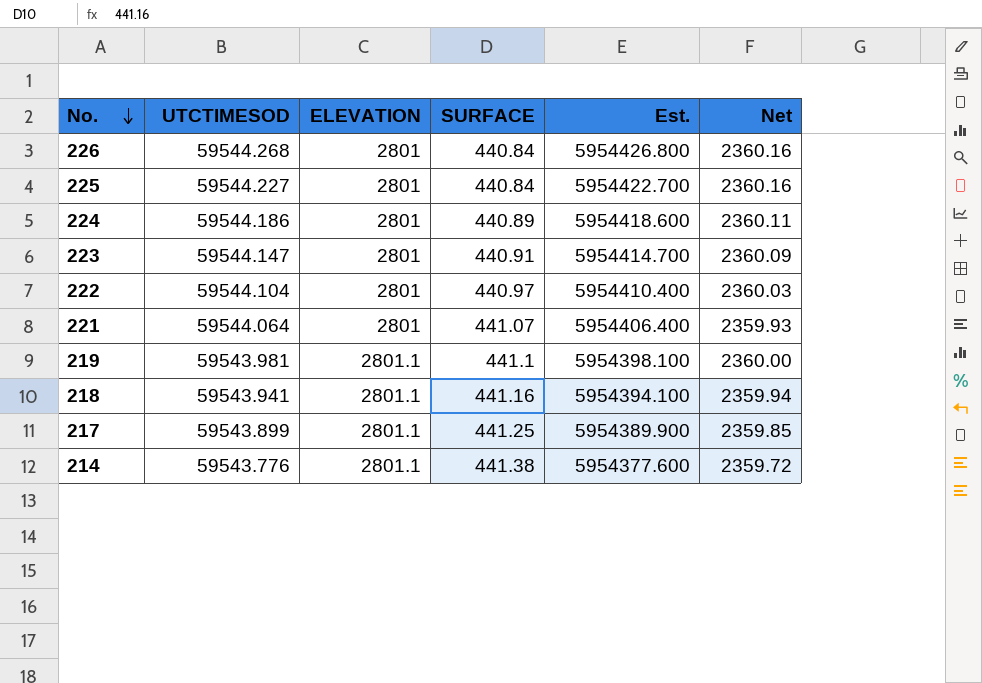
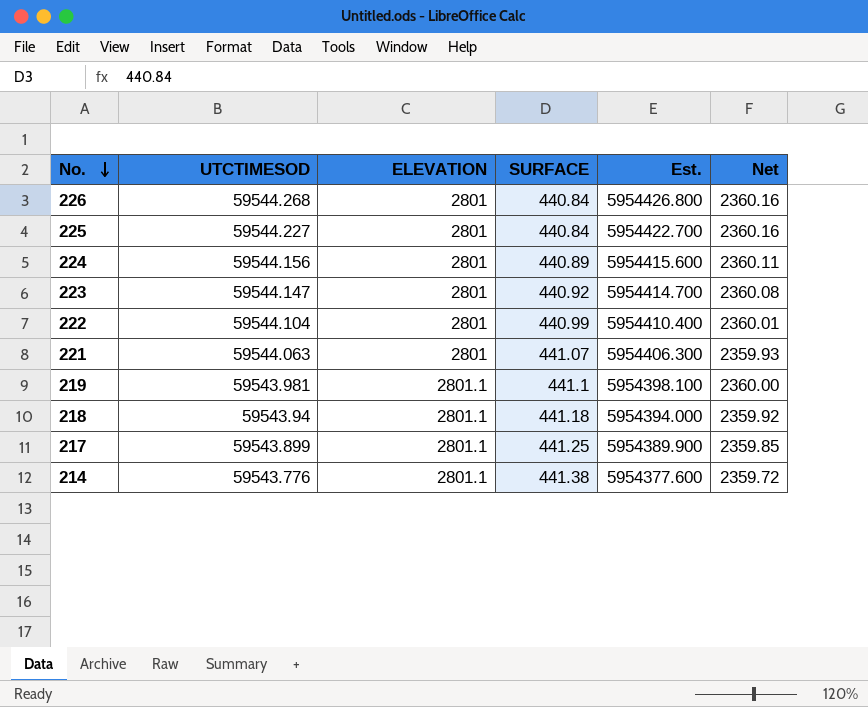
224 | UTCTIMESOD: 59544.186 -> 59544.156
224 | Est.: 5954418.600 -> 5954415.600
223 | SURFACE: 440.91 -> 440.92
223 | Net: 2360.09 -> 2360.08
222 | SURFACE: 440.97 -> 440.99
222 | Net: 2360.03 -> 2360.01
221 | UTCTIMESOD: 59544.064 -> 59544.063
221 | Est.: 5954406.400 -> 5954406.300
218 | UTCTIMESOD: 59543.941 -> 59543.94
218 | SURFACE: 441.16 -> 441.18
218 | Est.: 5954394.100 -> 5954394.000
218 | Net: 2359.94 -> 2359.92

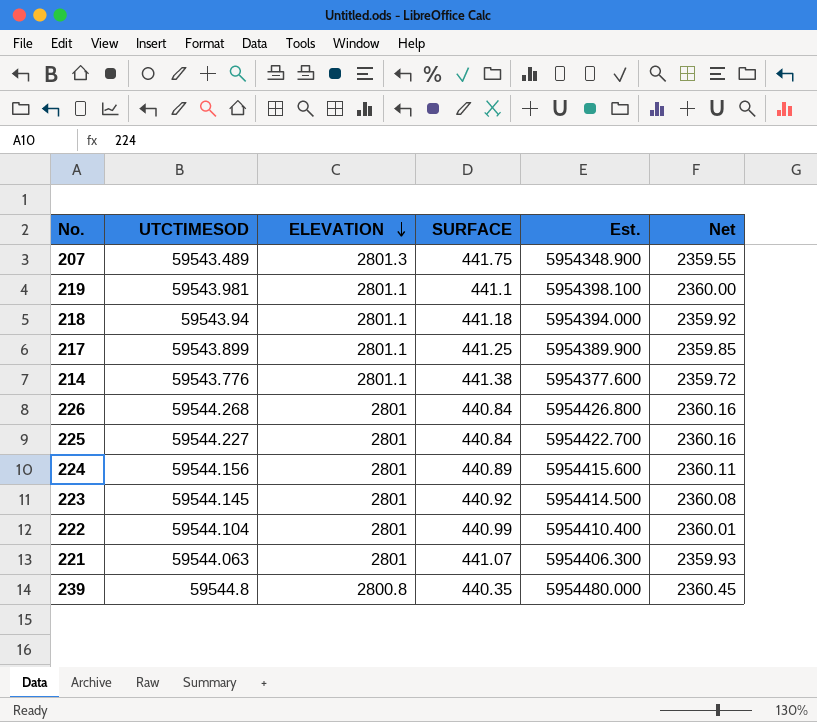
row order: No. descending -> ELEVATION descending
row 207: none -> 59543.489 | 2801.3 | 441.75 | 5954348.900 | 2359.55
223 | UTCTIMESOD: 59544.147 -> 59544.145
223 | Est.: 5954414.700 -> 5954414.500
row 239: none -> 59544.8 | 2800.8 | 440.35 | 5954480.000 | 2360.45

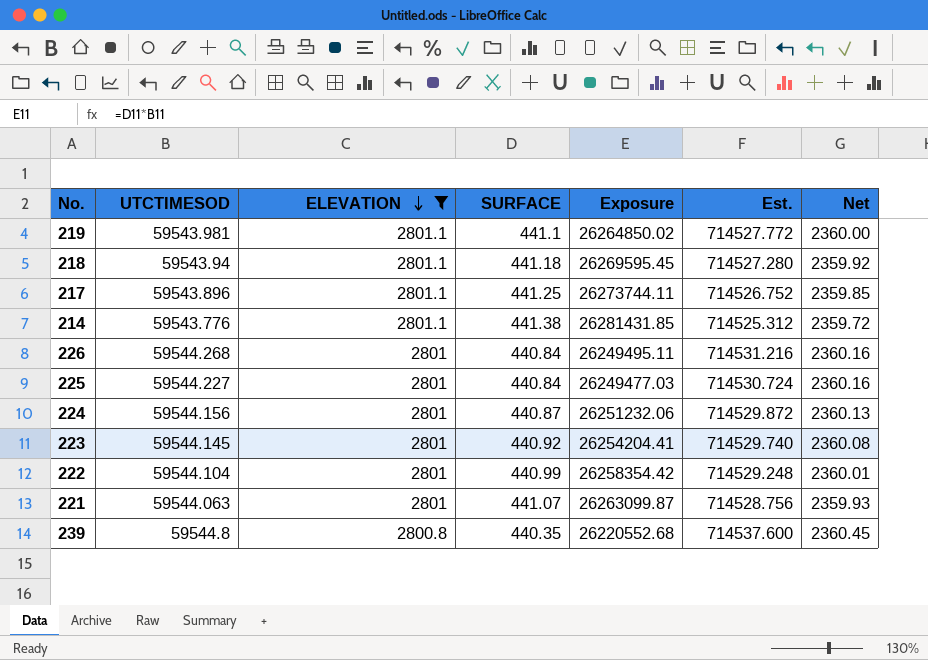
filter: none -> ELEVATION != 2801.3
column Exposure | formula: none -> [UTCTIMESOD] * [SURFACE]
column Est. | formula: [UTCTIMESOD] * 100 -> [UTCTIMESOD] * 12
217 | UTCTIMESOD: 59543.899 -> 59543.896
224 | SURFACE: 440.89 -> 440.87
224 | Net: 2360.11 -> 2360.13

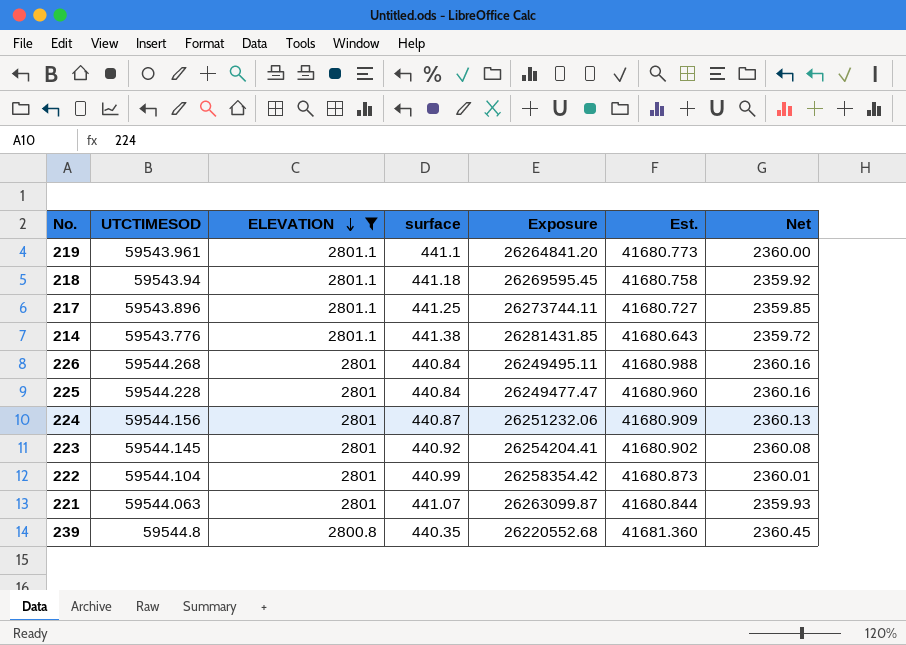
column name: SURFACE -> surface
column Est. | formula: [UTCTIMESOD] * 12 -> [UTCTIMESOD] * 0.7
219 | UTCTIMESOD: 59543.981 -> 59543.961
219 | Exposure: 26264850.02 -> 26264841.20
225 | UTCTIMESOD: 59544.227 -> 59544.228
225 | Exposure: 26249477.03 -> 26249477.47

